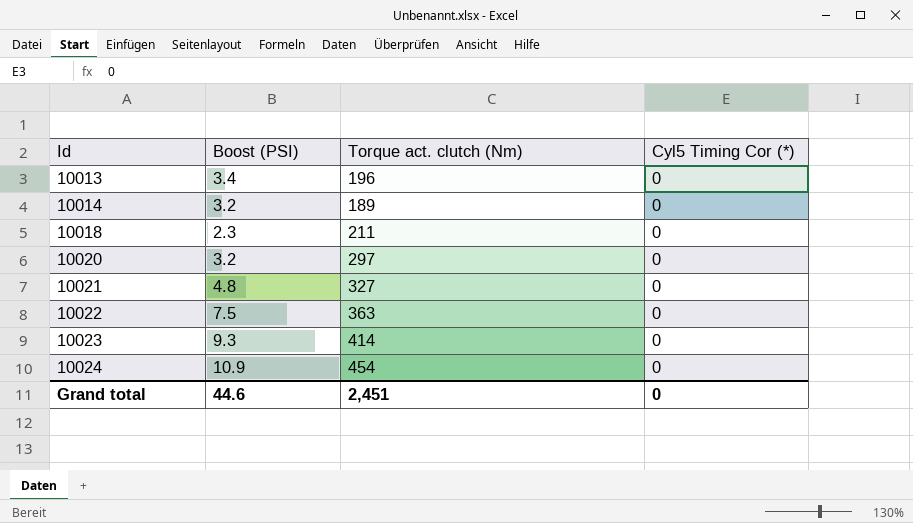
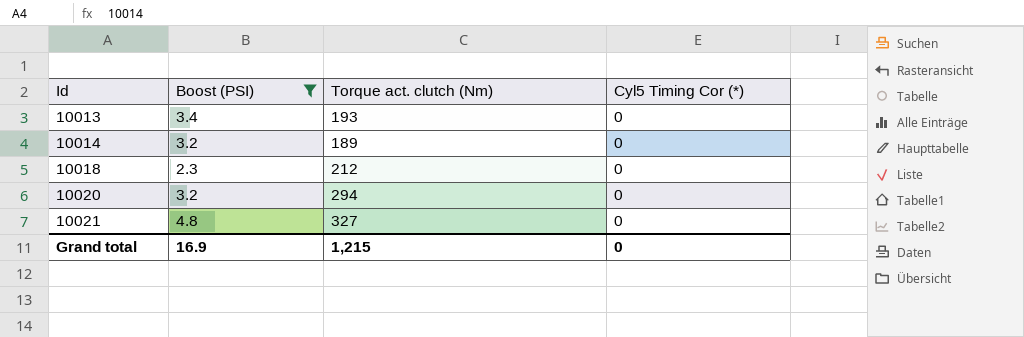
filter: none -> Boost (PSI) <= 4.8
10013 | Torque act. clutch (Nm): 196 -> 193
10018 | Torque act. clutch (Nm): 211 -> 212
10020 | Torque act. clutch (Nm): 297 -> 294
Grand total | Boost (PSI): 44.6 -> 16.9
Grand total | Torque act. clutch (Nm): 2,451 -> 1,215

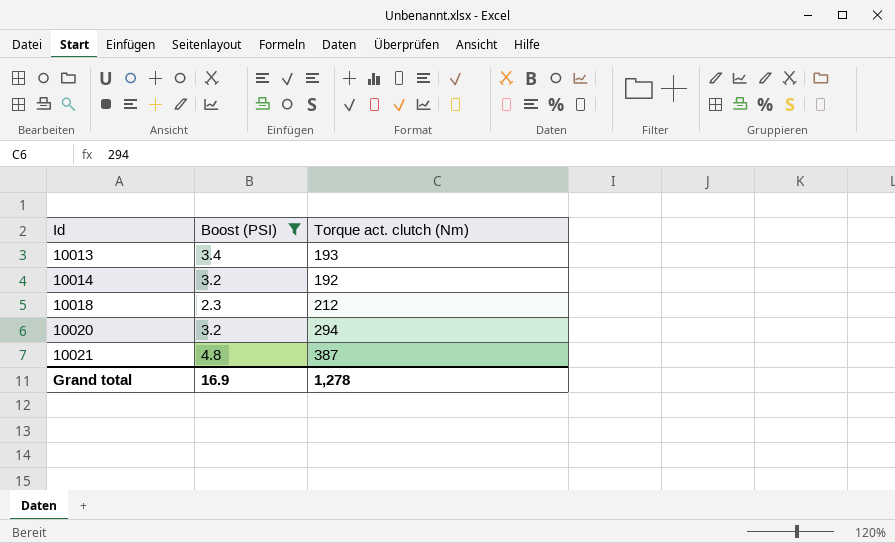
column Cyl5 Timing Cor (*) | position: 4 -> none
10014 | Torque act. clutch (Nm): 189 -> 192
10021 | Torque act. clutch (Nm): 327 -> 387
Grand total | Torque act. clutch (Nm): 1,215 -> 1,278

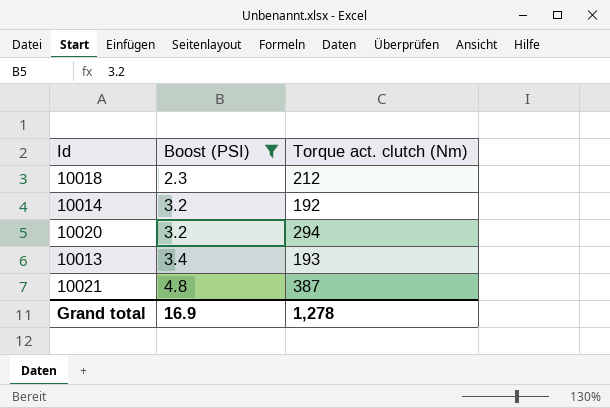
row order: Id ascending -> Boost (PSI) ascending

